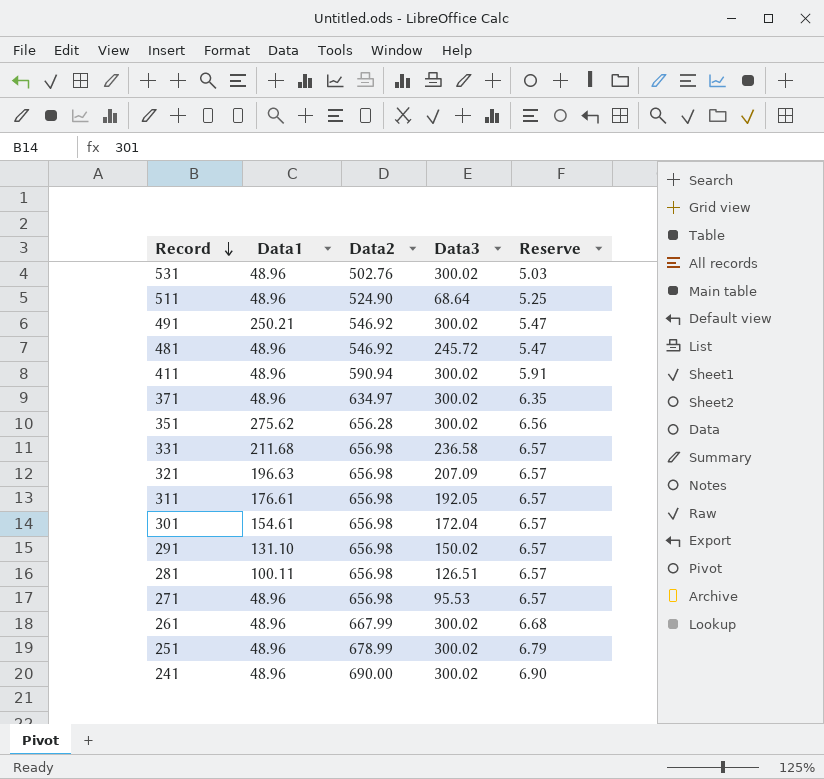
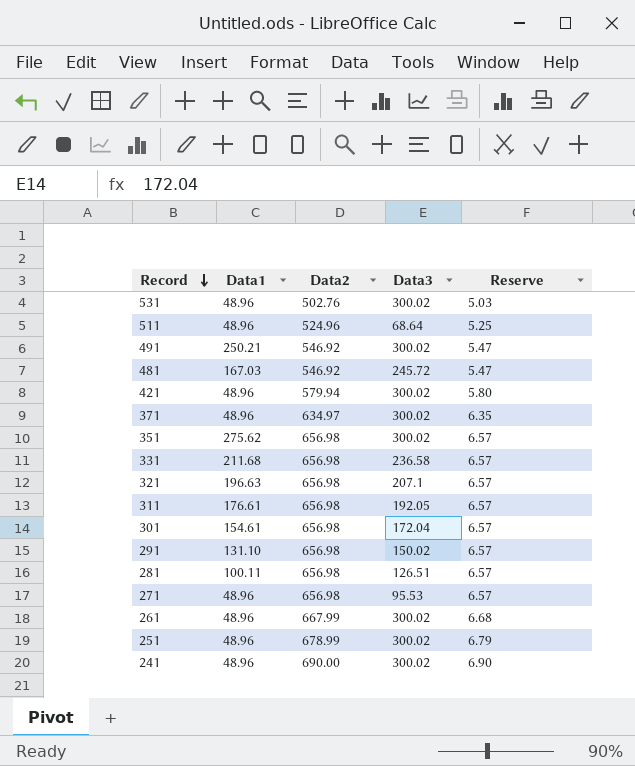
row 411: 48.96 | 590.94 | 300.02 | 5.91 -> none
511 | Data2: 524.90 -> 524.96
481 | Data1: 48.96 -> 167.03
row 421: none -> 48.96 | 579.94 | 300.02 | 5.80
351 | Data2: 656.28 -> 656.98
351 | Reserve: 6.56 -> 6.57
321 | Data3: 207.09 -> 207.1

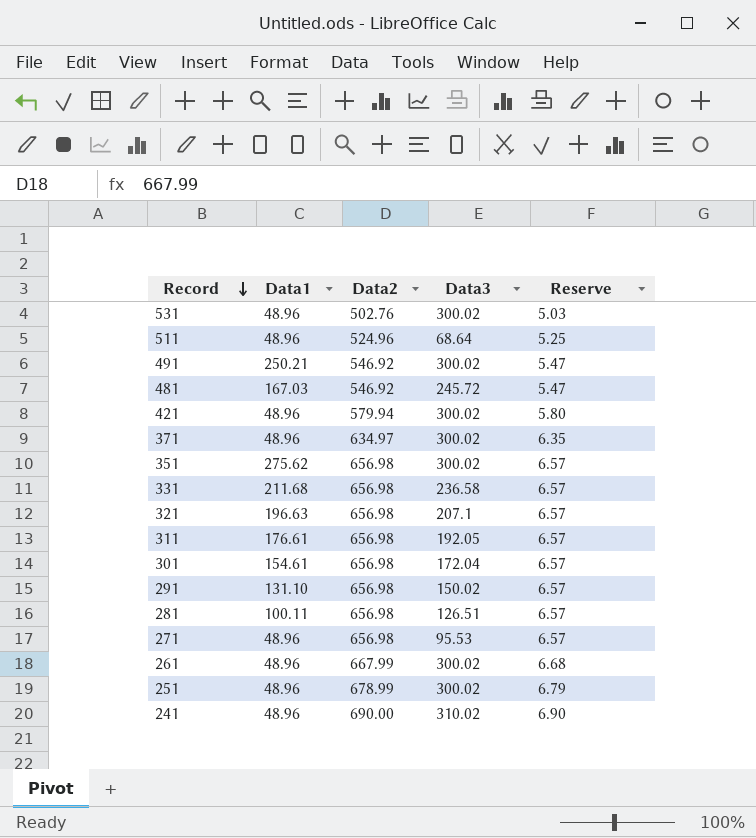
241 | Data3: 300.02 -> 310.02

